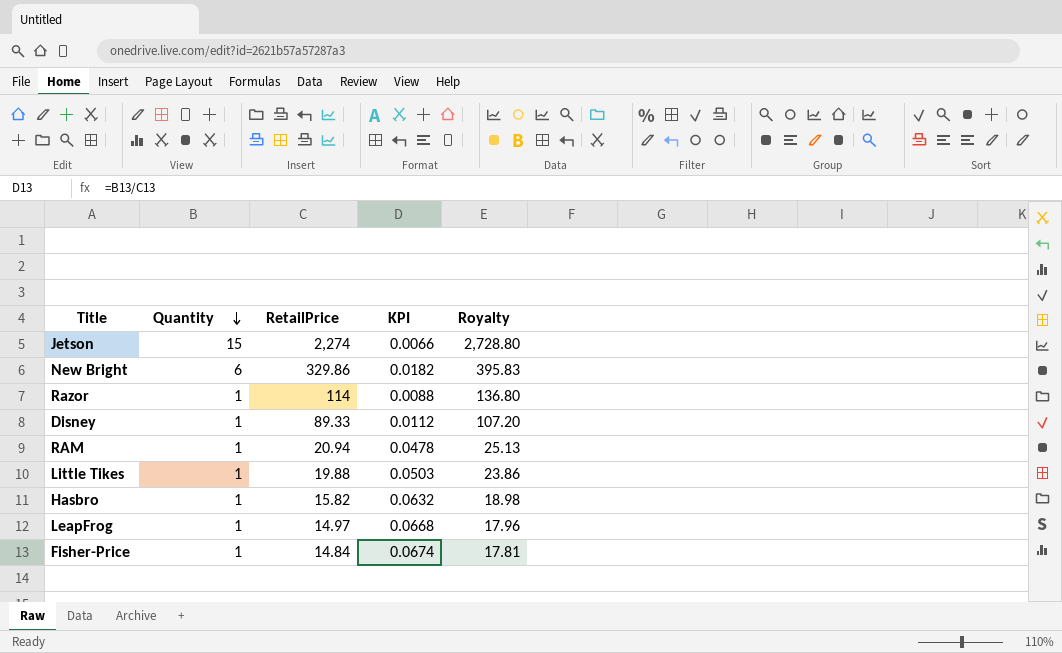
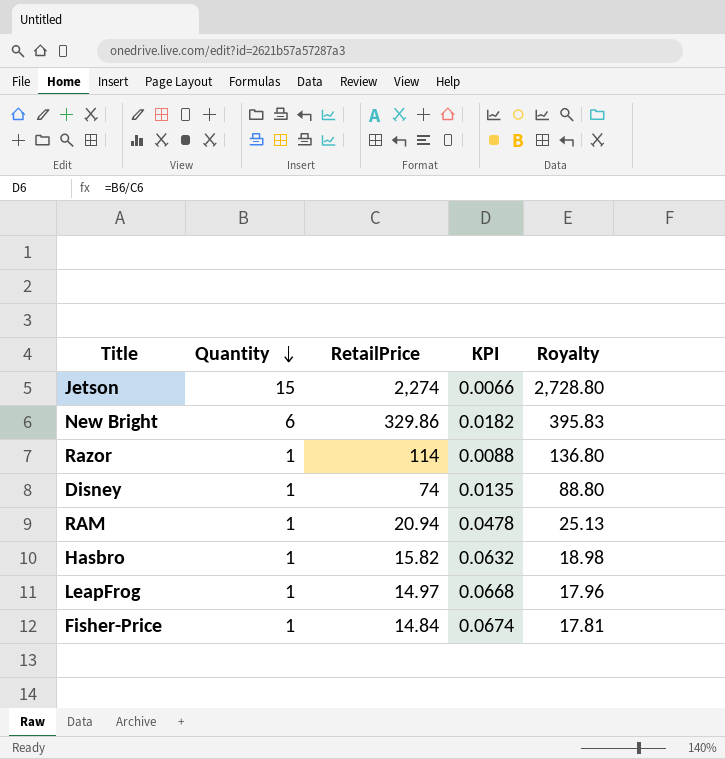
row Little Tikes: 1 | 19.88 | 0.0503 | 23.86 -> none
Disney | RetailPrice: 89.33 -> 74
Disney | KPI: 0.0112 -> 0.0135
Disney | Royalty: 107.20 -> 88.80

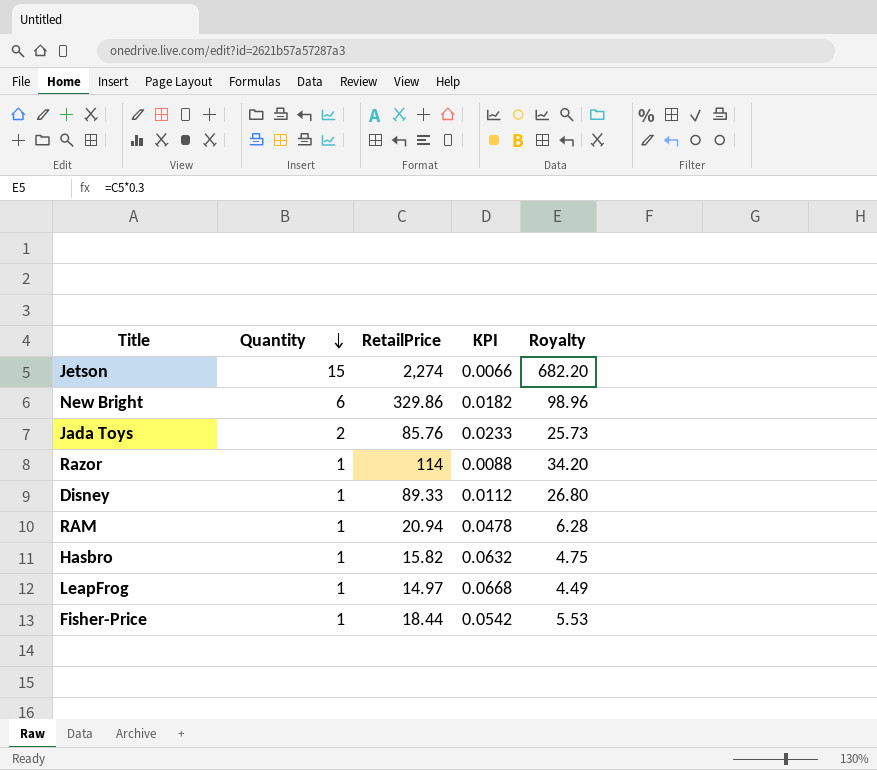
column Royalty | formula: [RetailPrice] * 1.2 -> [RetailPrice] * 0.3
row Jada Toys: none -> 2 | 85.76 | 0.0233 | 25.73
Disney | RetailPrice: 74 -> 89.33
Disney | KPI: 0.0135 -> 0.0112
Fisher-Price | RetailPrice: 14.84 -> 18.44
Fisher-Price | KPI: 0.0674 -> 0.0542

